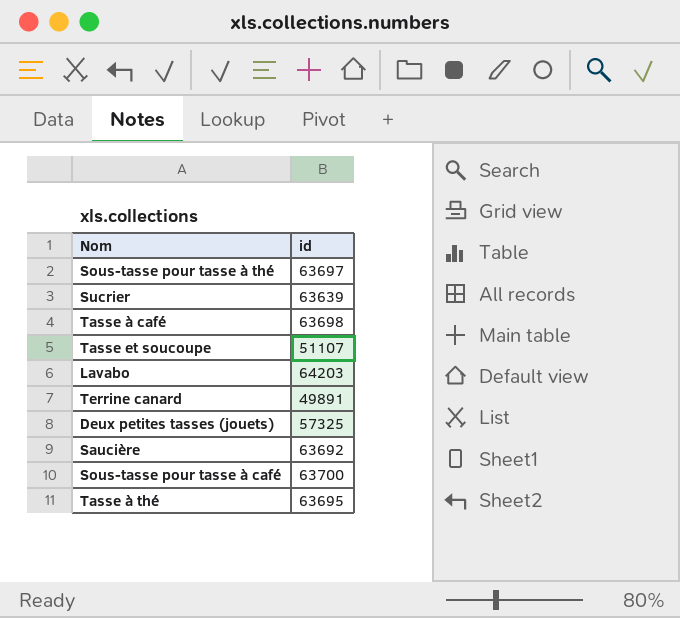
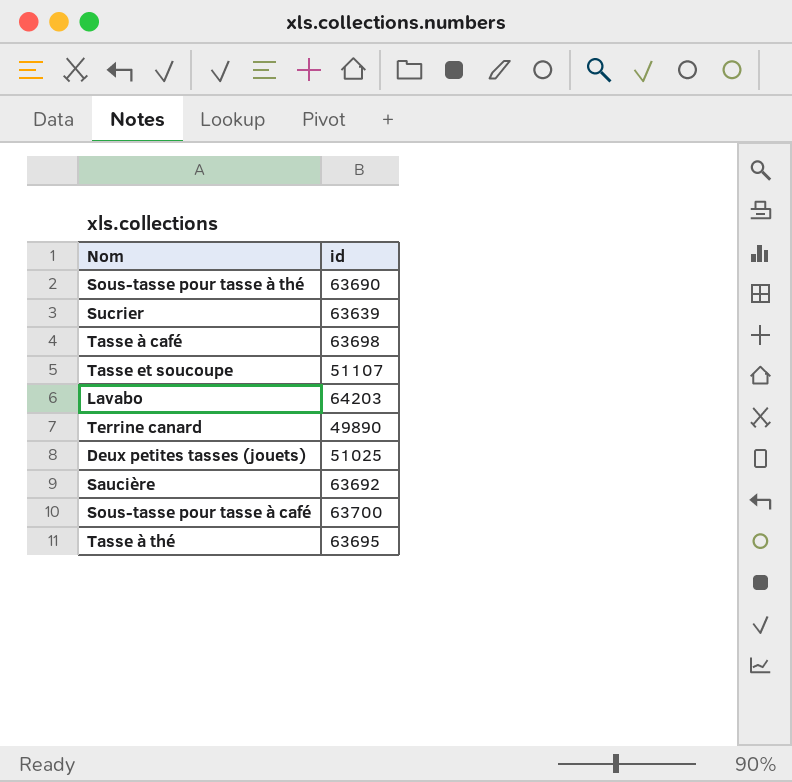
Sous-tasse pour tasse à thé | id: 63697 -> 63690
Terrine canard | id: 49891 -> 49890
Deux petites tasses (jouets) | id: 57325 -> 51025

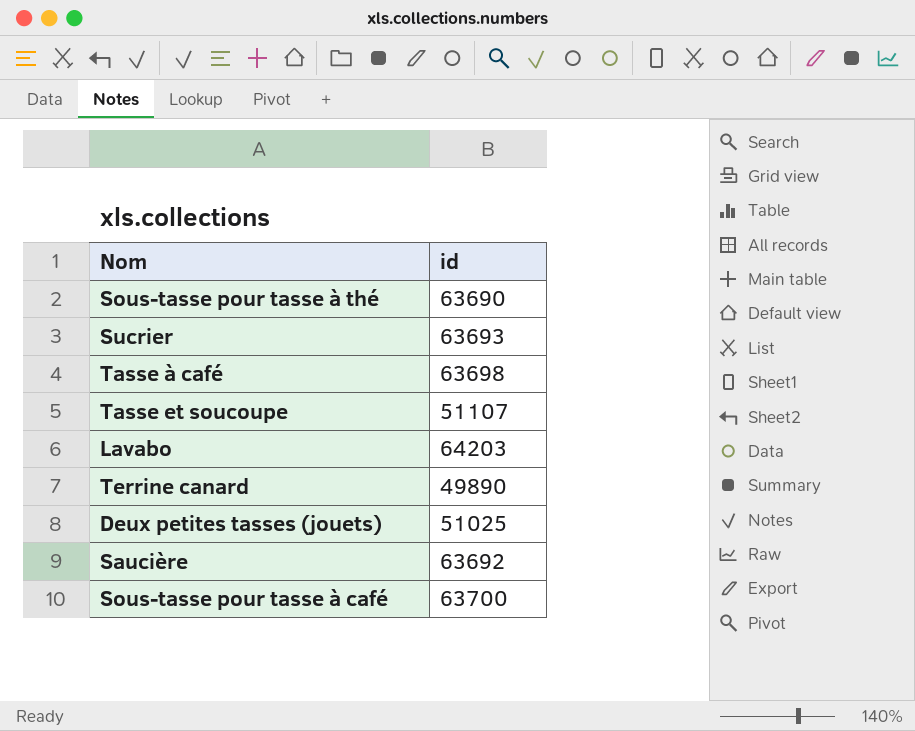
row Tasse à thé: 63695 -> none
Sucrier | id: 63639 -> 63693

